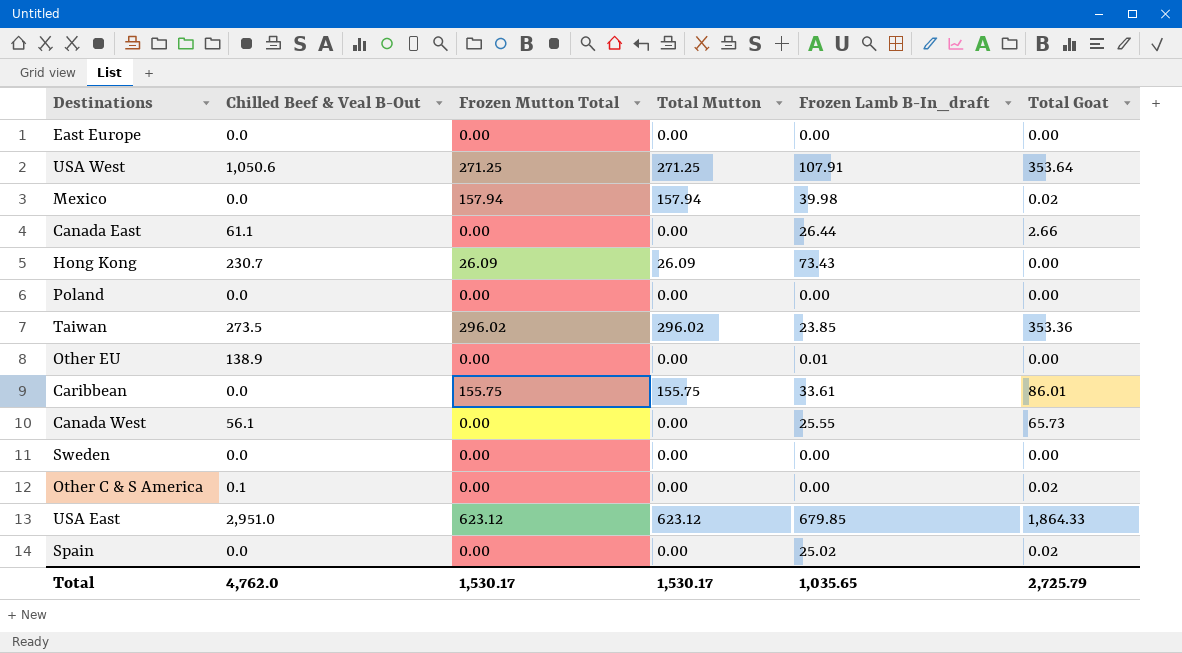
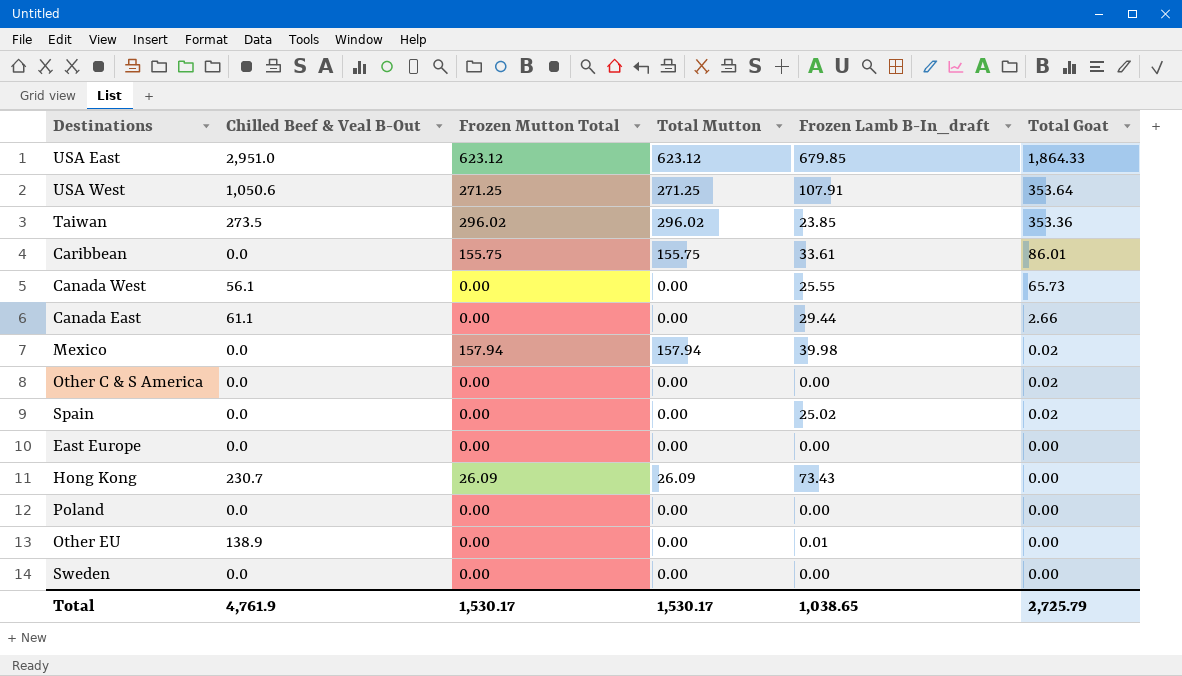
row order: none -> Total Goat descending
Canada East | Frozen Lamb B-In_draft: 26.44 -> 29.44
Other C & S America | Chilled Beef & Veal B-Out: 0.1 -> 0.0
Total | Chilled Beef & Veal B-Out: 4,762.0 -> 4,761.9
Total | Frozen Lamb B-In_draft: 1,035.65 -> 1,038.65

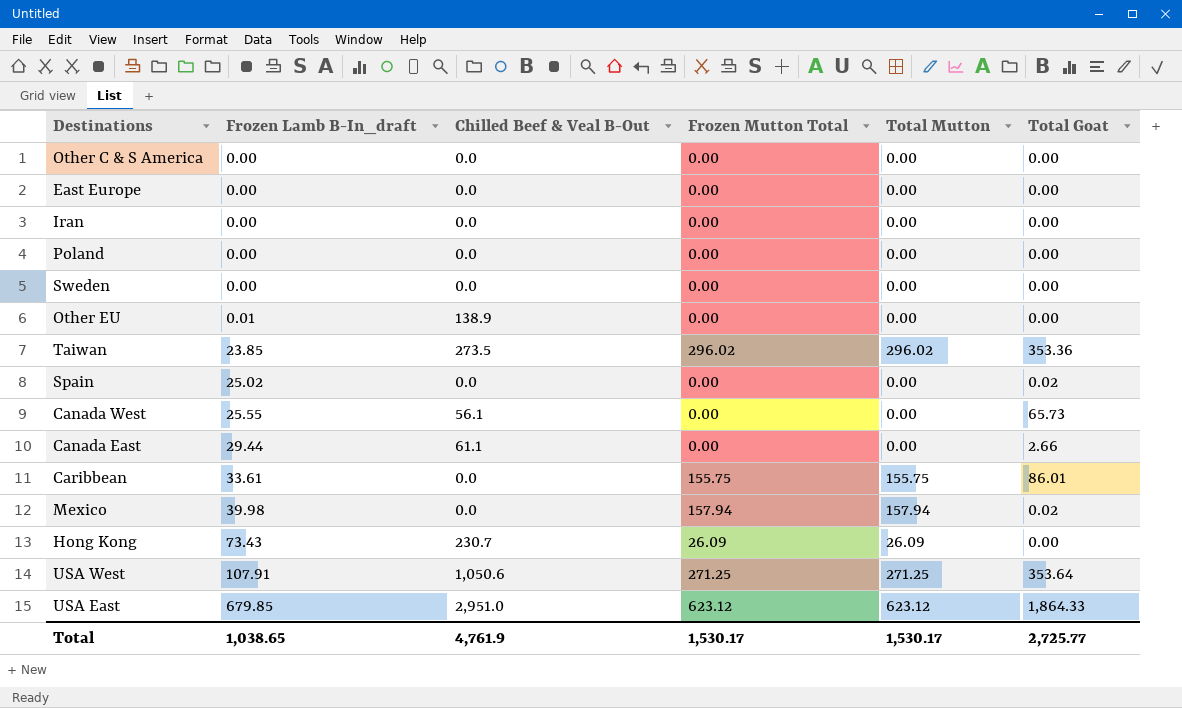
row order: Total Goat descending -> Frozen Lamb B-In_draft ascending
column Frozen Lamb B-In_draft | position: 5 -> 2
Other C & S America | Total Goat: 0.02 -> 0.00
row Iran: none -> 0.00 | 0.0 | 0.00 | 0.00 | 0.00
Total | Total Goat: 2,725.79 -> 2,725.77

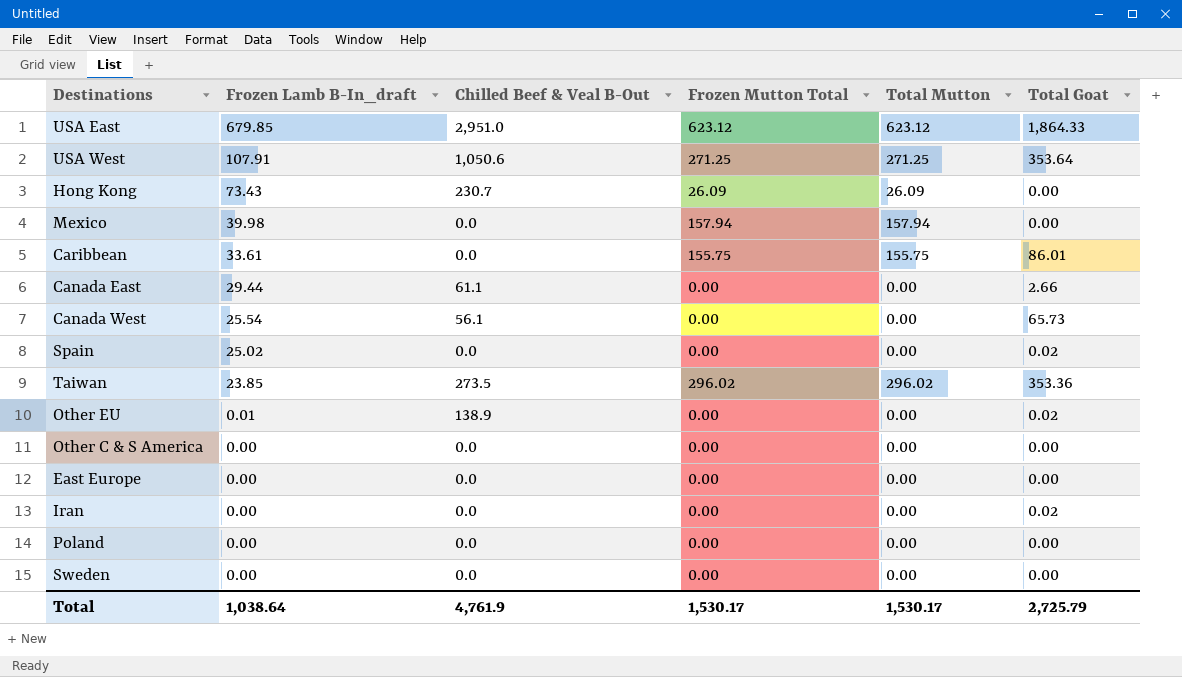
row order: Frozen Lamb B-In_draft ascending -> Frozen Lamb B-In_draft descending
Mexico | Total Goat: 0.02 -> 0.00
Canada West | Frozen Lamb B-In_draft: 25.55 -> 25.54
Other EU | Total Goat: 0.00 -> 0.02
Iran | Total Goat: 0.00 -> 0.02
Total | Frozen Lamb B-In_draft: 1,038.65 -> 1,038.64
Total | Total Goat: 2,725.77 -> 2,725.79

